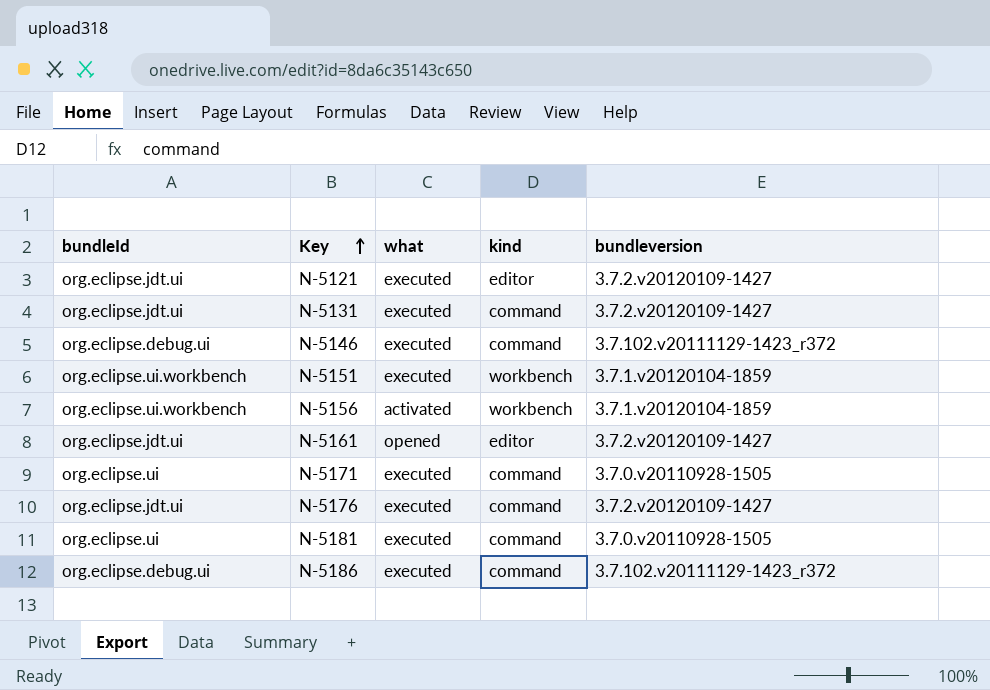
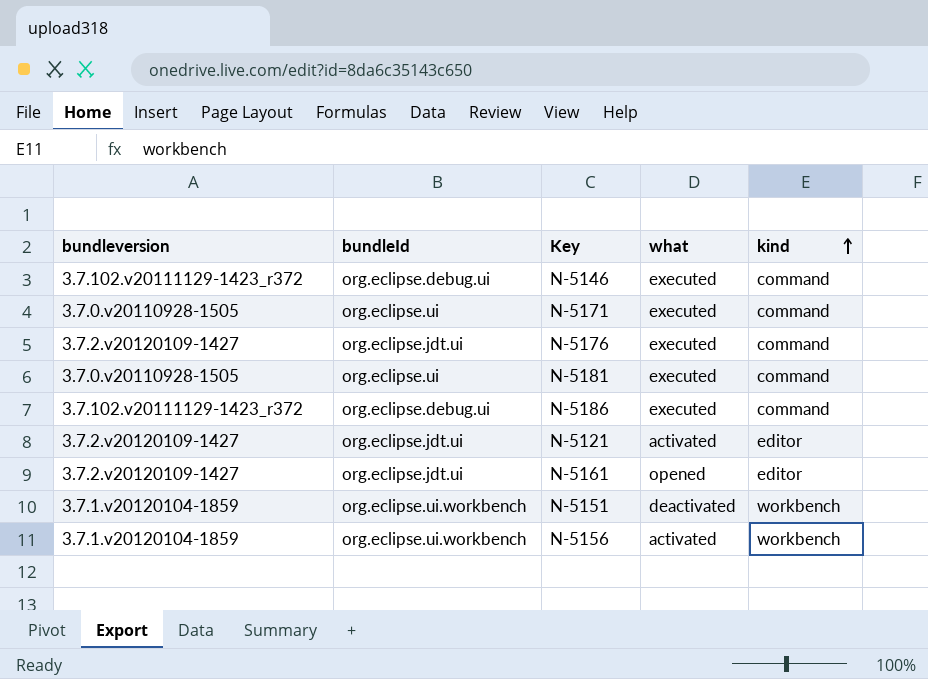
row order: Key ascending -> kind ascending
column bundleversion | position: 5 -> 1
row N-5131: org.eclipse.jdt.ui | executed | command | 3.7.2.v20120109-1427 -> none
N-5121 | what: executed -> activated
N-5151 | what: executed -> deactivated

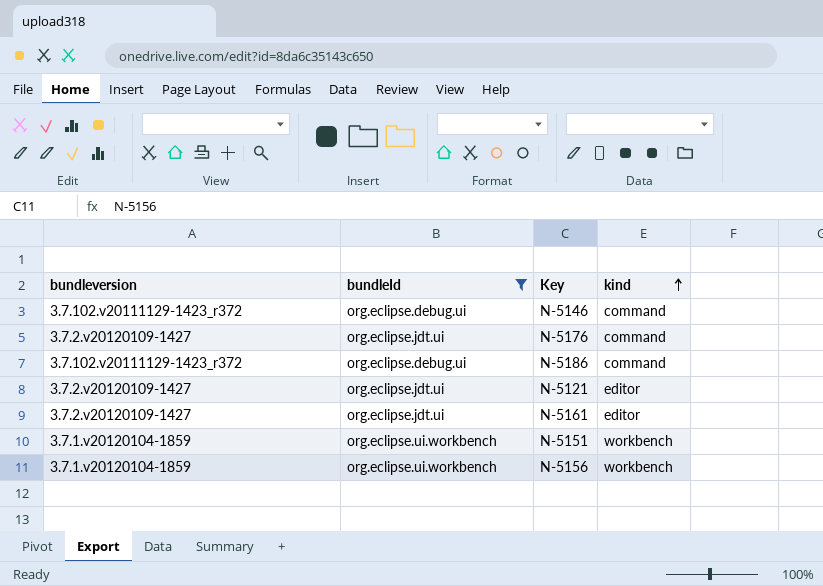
filter: none -> bundleId != org.eclipse.ui
column what | position: 4 -> none

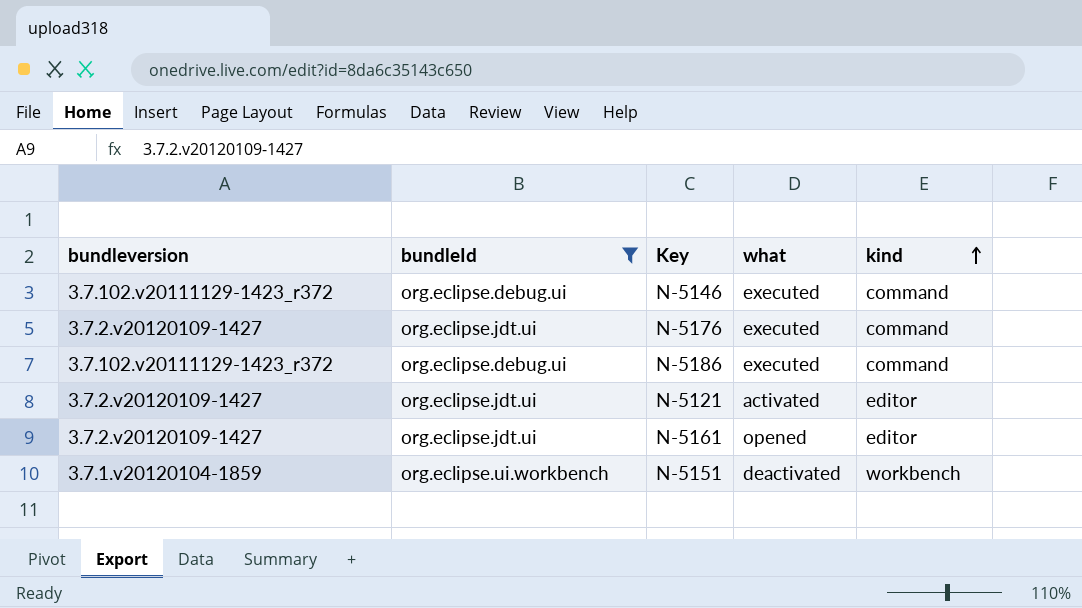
column what | position: none -> 4
row N-5156: 3.7.1.v20120104-1859 | org.eclipse.ui.workbench | workbench -> none

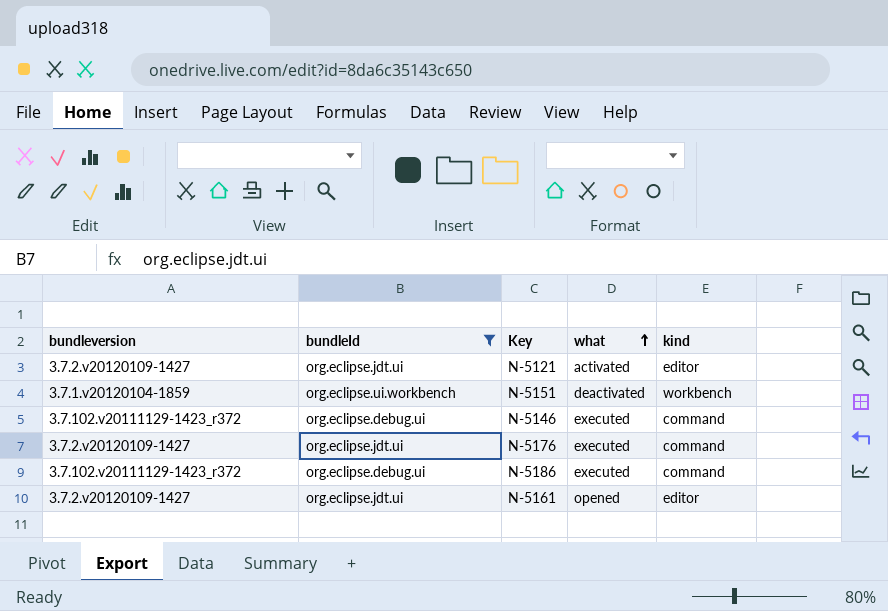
row order: kind ascending -> what ascending

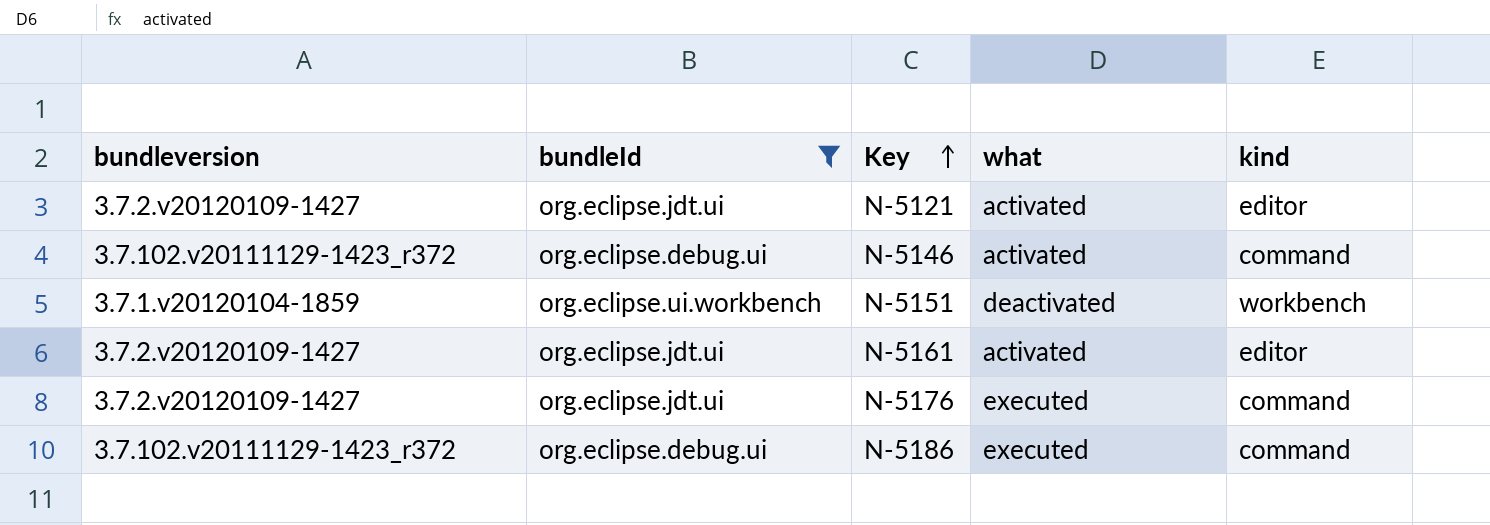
row order: what ascending -> Key ascending
N-5146 | what: executed -> activated
N-5161 | what: opened -> activated

